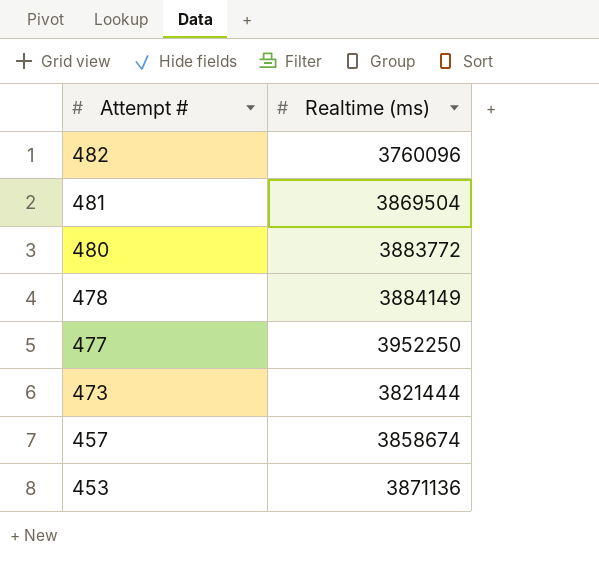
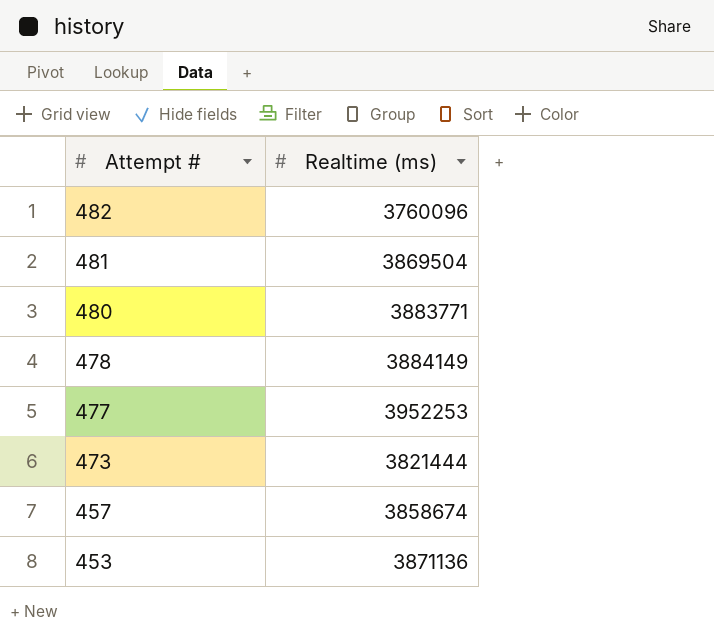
480 | Realtime (ms): 3883772 -> 3883771
477 | Realtime (ms): 3952250 -> 3952253

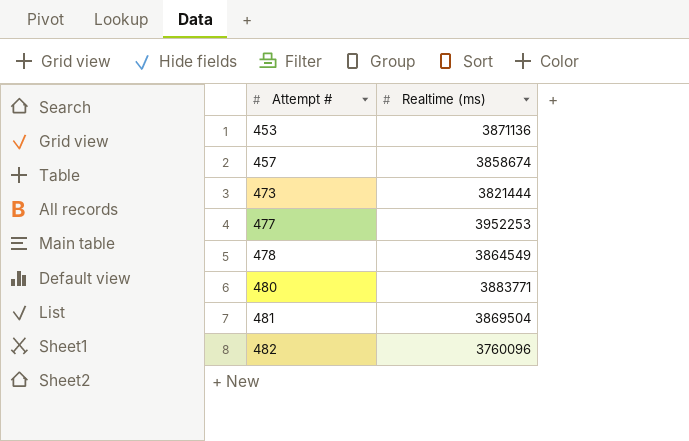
row order: Attempt # descending -> Attempt # ascending
478 | Realtime (ms): 3884149 -> 3864549

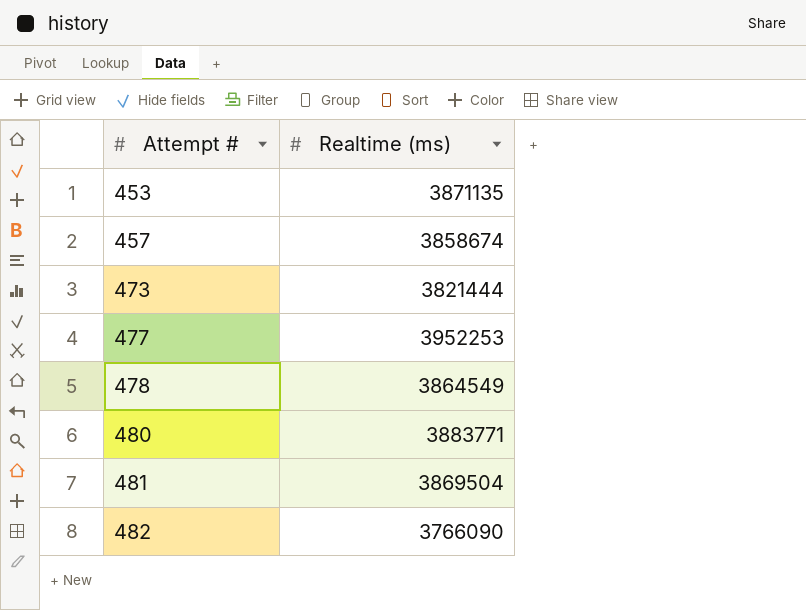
453 | Realtime (ms): 3871136 -> 3871135
482 | Realtime (ms): 3760096 -> 3766090

